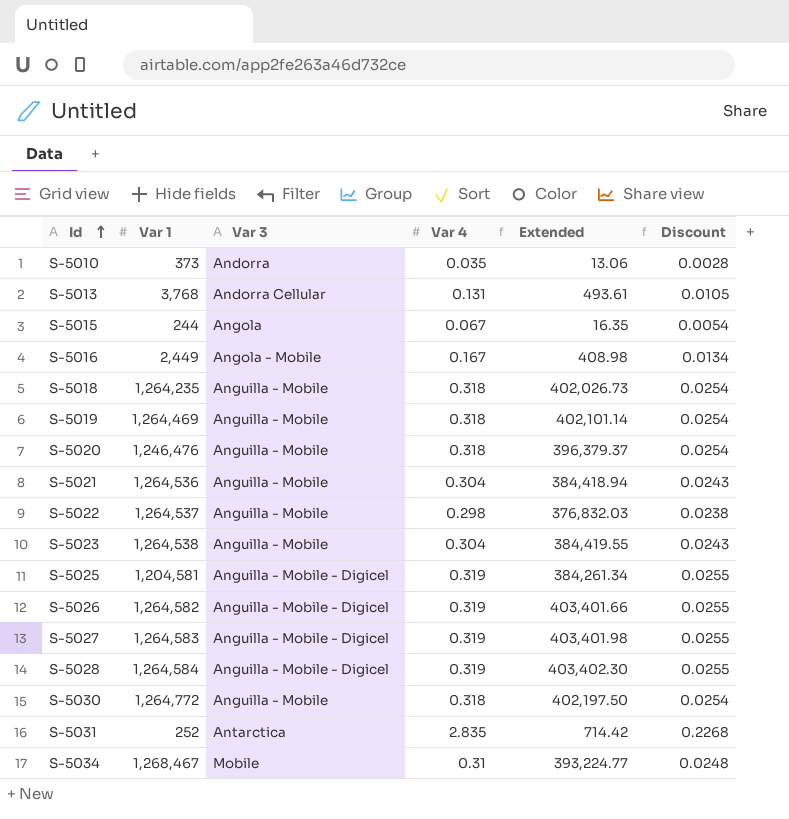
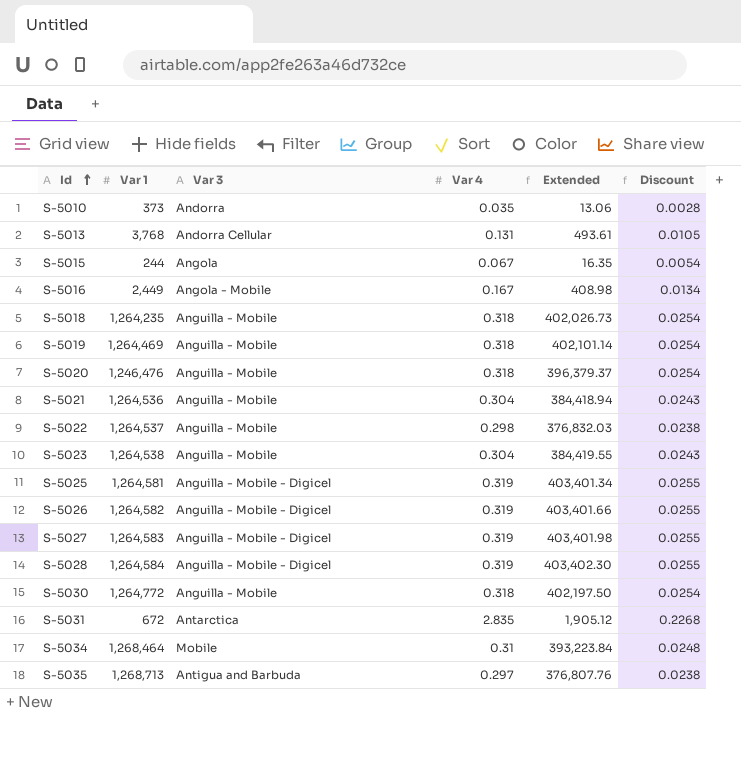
S-5025 | Var 1: 1,204,581 -> 1,264,581
S-5025 | Extended: 384,261.34 -> 403,401.34
S-5031 | Var 1: 252 -> 672
S-5031 | Extended: 714.42 -> 1,905.12
S-5034 | Var 1: 1,268,467 -> 1,268,464
S-5034 | Extended: 393,224.77 -> 393,223.84
row S-5035: none -> 1,268,713 | Antigua and Barbuda | 0.297 | 376,807.76 | 0.0238

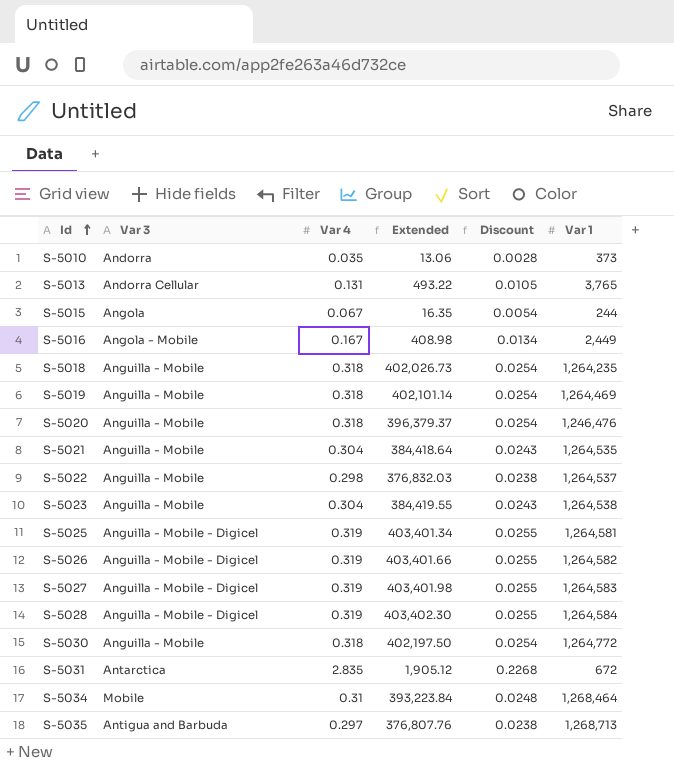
column Var 1 | position: 2 -> 6
S-5013 | Extended: 493.61 -> 493.22
S-5013 | Var 1: 3,768 -> 3,765
S-5021 | Extended: 384,418.94 -> 384,418.64
S-5021 | Var 1: 1,264,536 -> 1,264,535

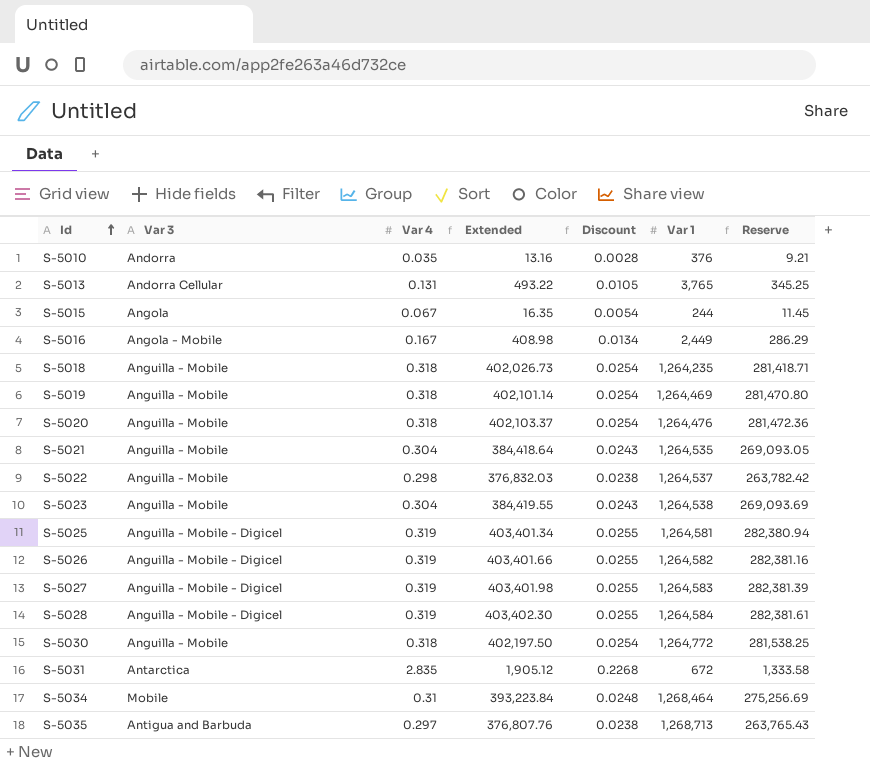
column Reserve | formula: none -> [Extended] * 0.7
S-5010 | Extended: 13.06 -> 13.16
S-5010 | Var 1: 373 -> 376
S-5020 | Extended: 396,379.37 -> 402,103.37
S-5020 | Var 1: 1,246,476 -> 1,264,476

